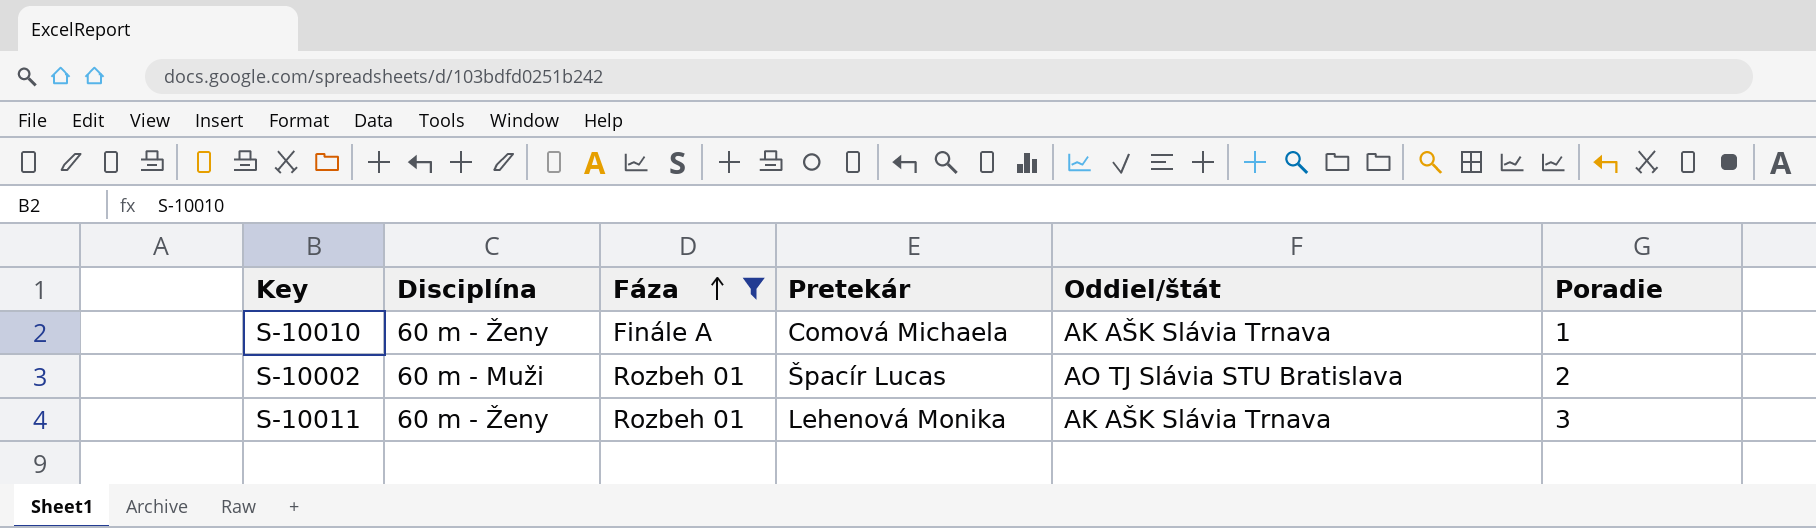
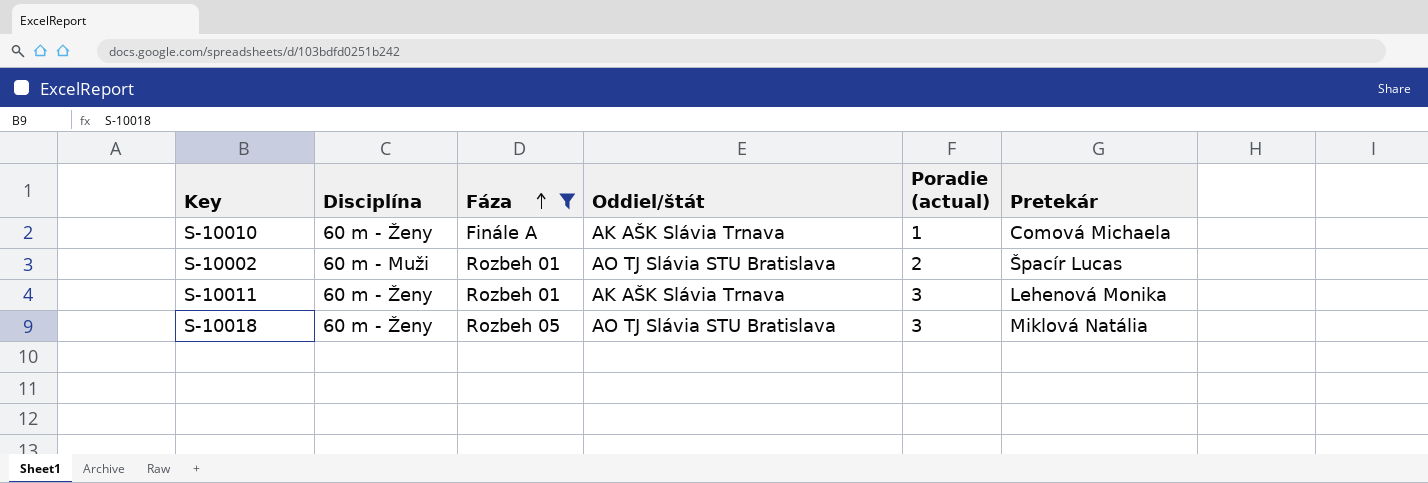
column name: Poradie -> Poradie (actual)
column Pretekár | position: 4 -> 6
row S-10018: none -> 60 m - Ženy | Rozbeh 05 | AO TJ Slávia STU Bratislava | 3 | Miklová Natália

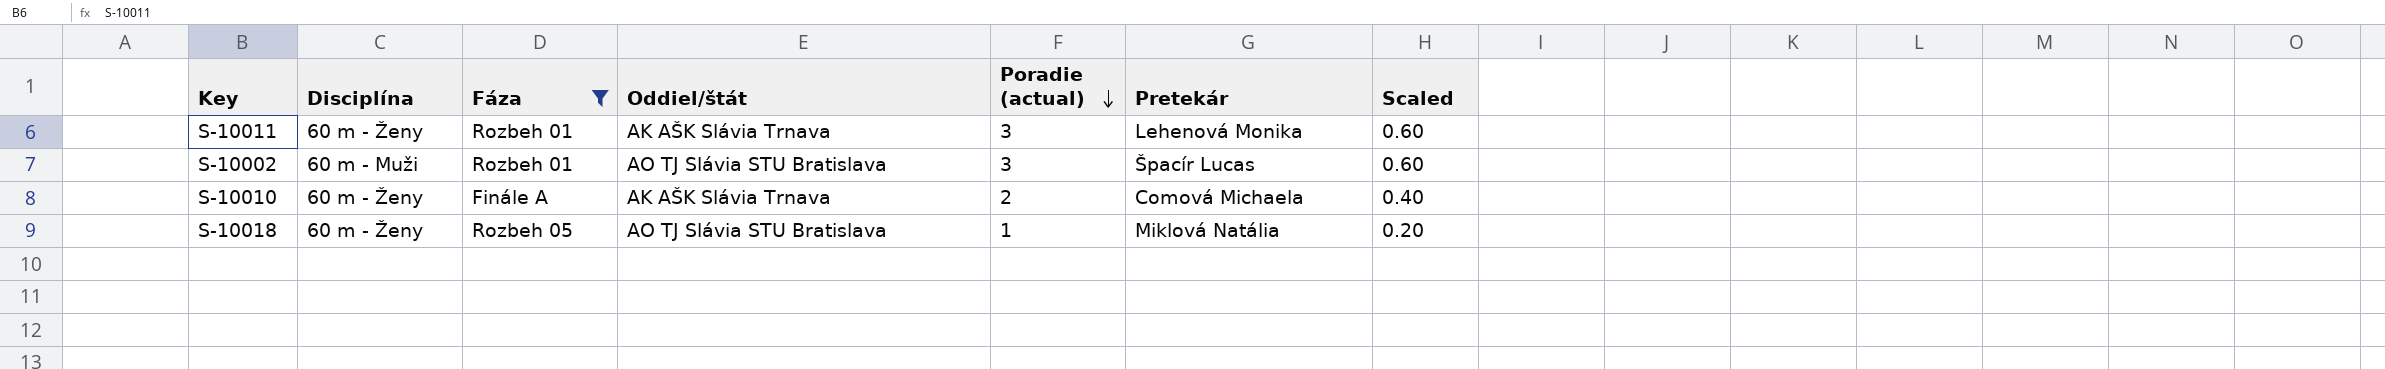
row order: Fáza ascending -> Poradie (actual) descending
column Scaled | formula: none -> [Poradie (actual)] * 0.2
S-10002 | Poradie (actual): 2 -> 3
S-10010 | Poradie (actual): 1 -> 2
S-10018 | Poradie (actual): 3 -> 1

